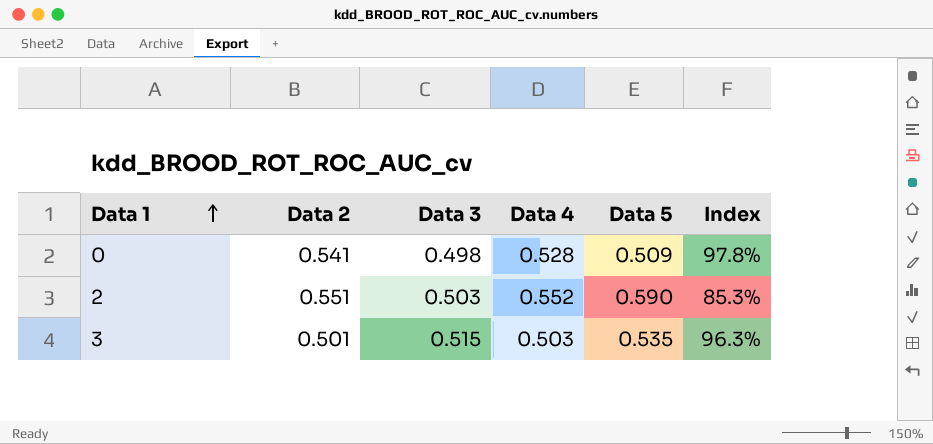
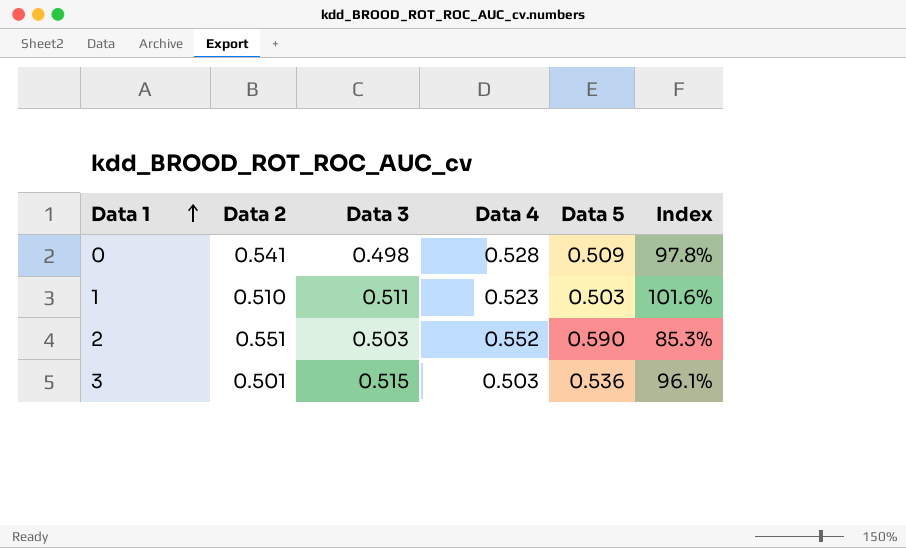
row 1: none -> 0.510 | 0.511 | 0.523 | 0.503 | 101.6%
3 | Data 5: 0.535 -> 0.536
3 | Index: 96.3% -> 96.1%

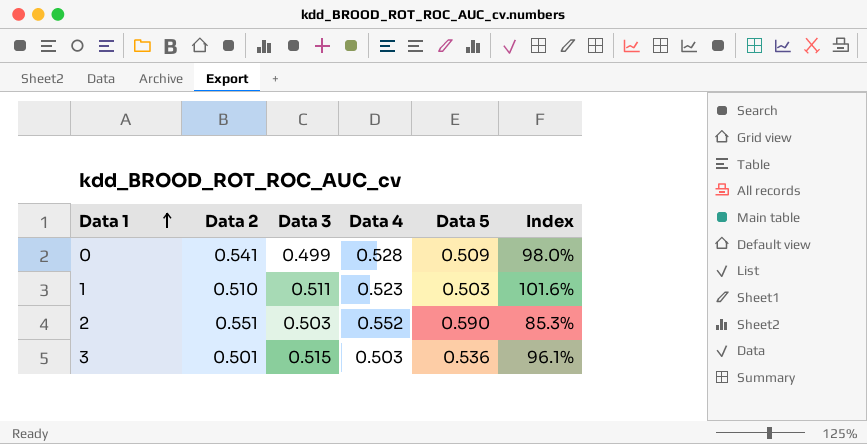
0 | Data 3: 0.498 -> 0.499
0 | Index: 97.8% -> 98.0%

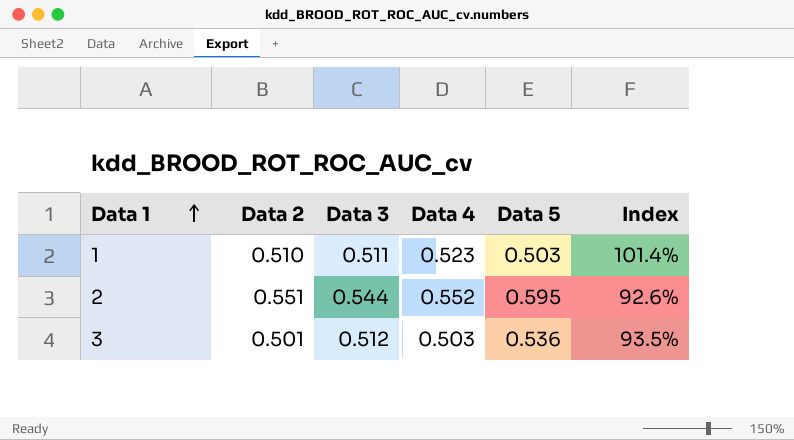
column Index | formula: [Data 3] / [Data 5] -> [Data 2] / [Data 5]
row 0: 0.541 | 0.499 | 0.528 | 0.509 | 98.0% -> none
2 | Data 3: 0.503 -> 0.544
2 | Data 5: 0.590 -> 0.595
3 | Data 3: 0.515 -> 0.512

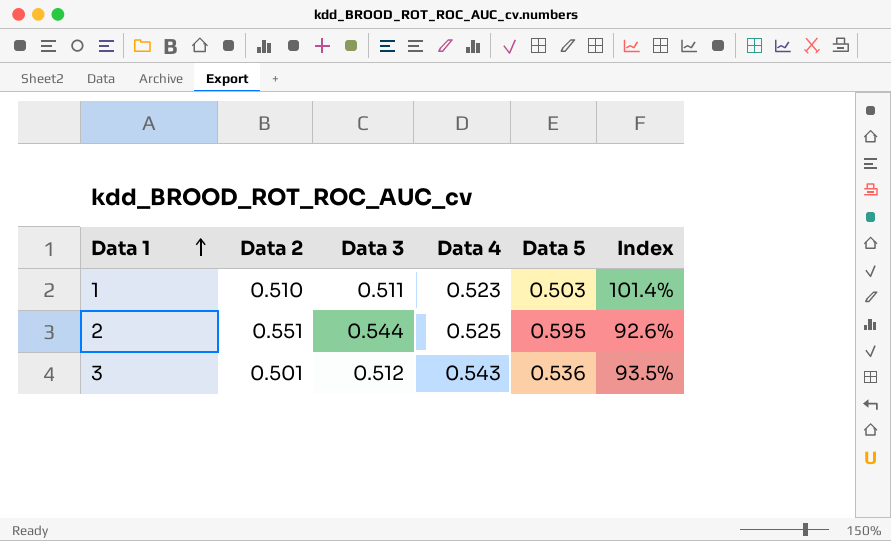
2 | Data 4: 0.552 -> 0.525
3 | Data 4: 0.503 -> 0.543

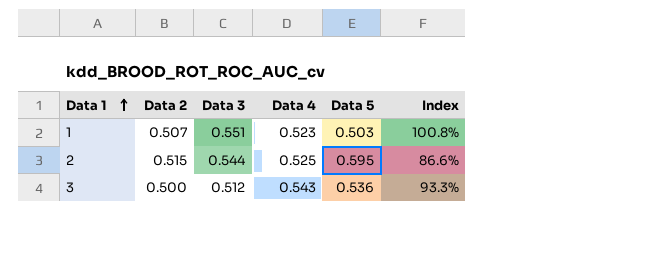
1 | Data 2: 0.510 -> 0.507
1 | Data 3: 0.511 -> 0.551
1 | Index: 101.4% -> 100.8%
2 | Data 2: 0.551 -> 0.515
2 | Index: 92.6% -> 86.6%
3 | Data 2: 0.501 -> 0.500
3 | Index: 93.5% -> 93.3%

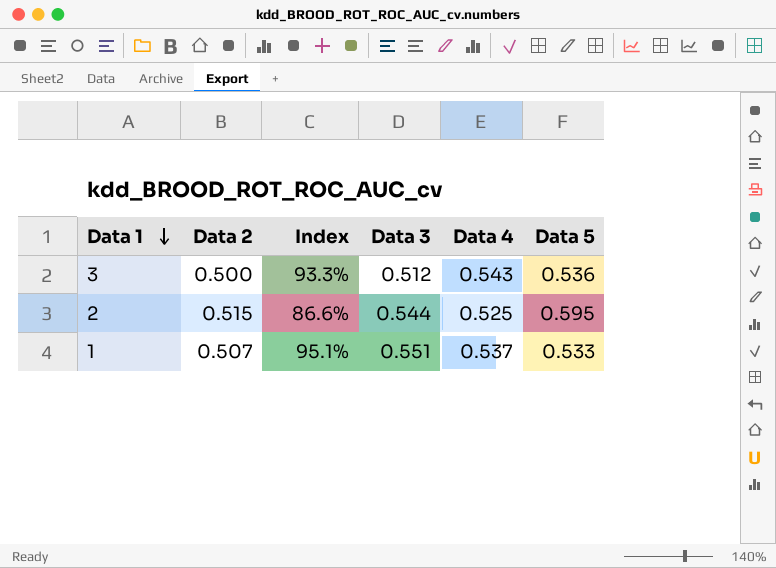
row order: Data 1 ascending -> Data 1 descending
column Index | position: 6 -> 3
1 | Index: 100.8% -> 95.1%
1 | Data 4: 0.523 -> 0.537
1 | Data 5: 0.503 -> 0.533

